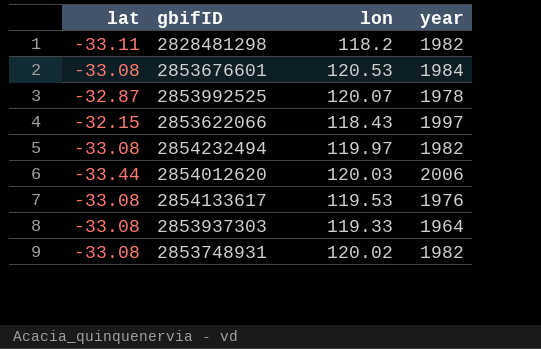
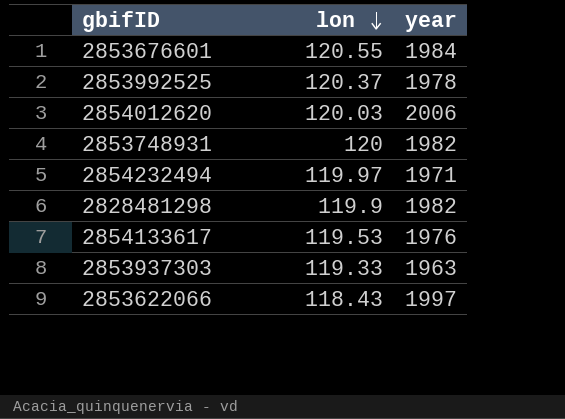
row order: none -> lon descending
column lat | position: 1 -> none
2853676601 | lon: 120.53 -> 120.55
2853992525 | lon: 120.07 -> 120.37
2853748931 | lon: 120.02 -> 120
2854232494 | year: 1982 -> 1971
2828481298 | lon: 118.2 -> 119.9
2853937303 | year: 1964 -> 1963

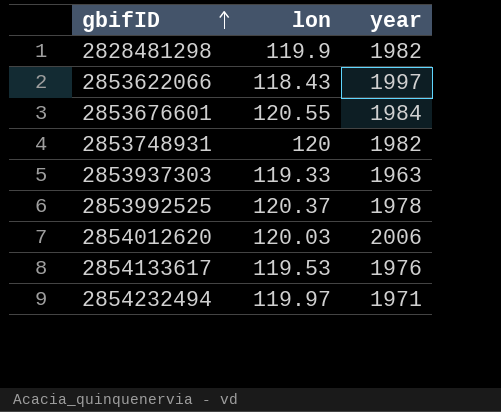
row order: lon descending -> gbifID ascending

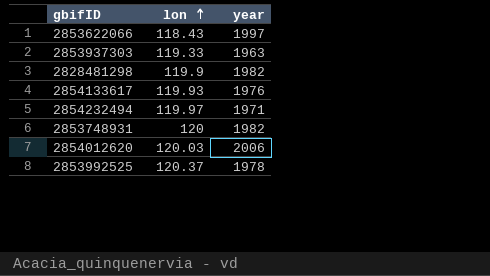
row order: gbifID ascending -> lon ascending
row 2853676601: 120.55 | 1984 -> none
2854133617 | lon: 119.53 -> 119.93

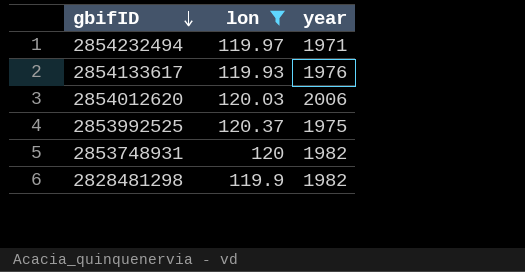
filter: none -> lon >= 119.9
row order: lon ascending -> gbifID descending
2853992525 | year: 1978 -> 1975

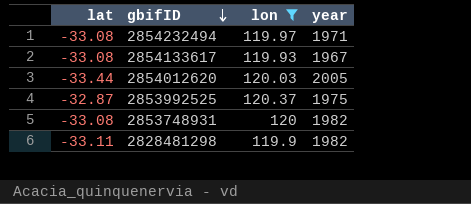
column lat | position: none -> 1
2854133617 | year: 1976 -> 1967
2854012620 | year: 2006 -> 2005

